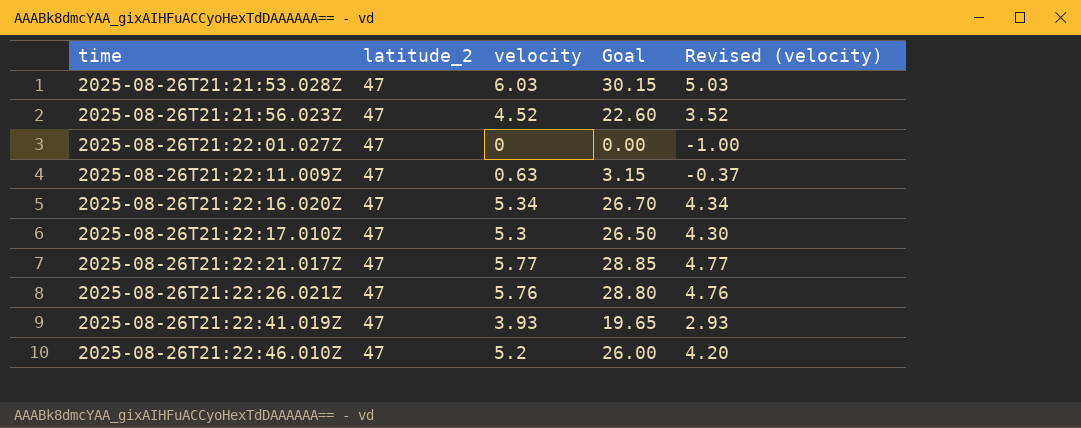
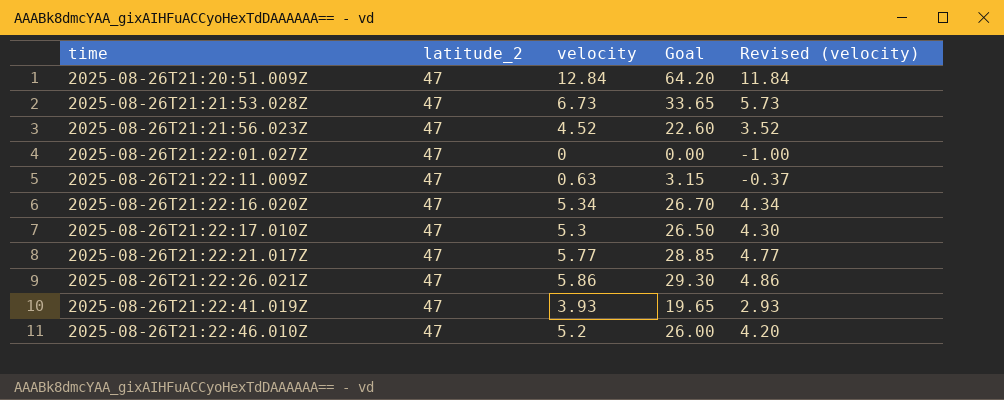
row 2025-08-26T21:20:51.009Z: none -> 47 | 12.84 | 64.20 | 11.84
2025-08-26T21:21:53.028Z | velocity: 6.03 -> 6.73
2025-08-26T21:21:53.028Z | Goal: 30.15 -> 33.65
2025-08-26T21:21:53.028Z | Revised (velocity): 5.03 -> 5.73
2025-08-26T21:22:26.021Z | velocity: 5.76 -> 5.86
2025-08-26T21:22:26.021Z | Goal: 28.80 -> 29.30
2025-08-26T21:22:26.021Z | Revised (velocity): 4.76 -> 4.86

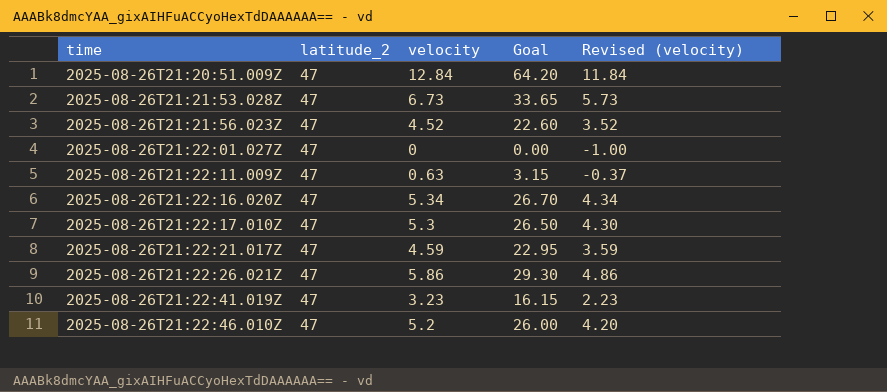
2025-08-26T21:22:21.017Z | velocity: 5.77 -> 4.59
2025-08-26T21:22:21.017Z | Goal: 28.85 -> 22.95
2025-08-26T21:22:21.017Z | Revised (velocity): 4.77 -> 3.59
2025-08-26T21:22:41.019Z | velocity: 3.93 -> 3.23
2025-08-26T21:22:41.019Z | Goal: 19.65 -> 16.15
2025-08-26T21:22:41.019Z | Revised (velocity): 2.93 -> 2.23

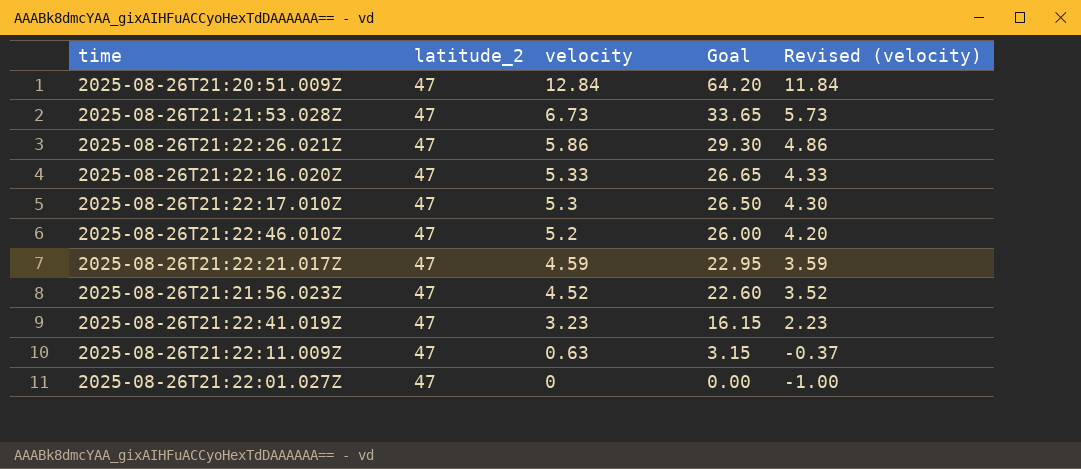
row order: time ascending -> velocity descending
2025-08-26T21:22:16.020Z | velocity: 5.34 -> 5.33
2025-08-26T21:22:16.020Z | Goal: 26.70 -> 26.65
2025-08-26T21:22:16.020Z | Revised (velocity): 4.34 -> 4.33

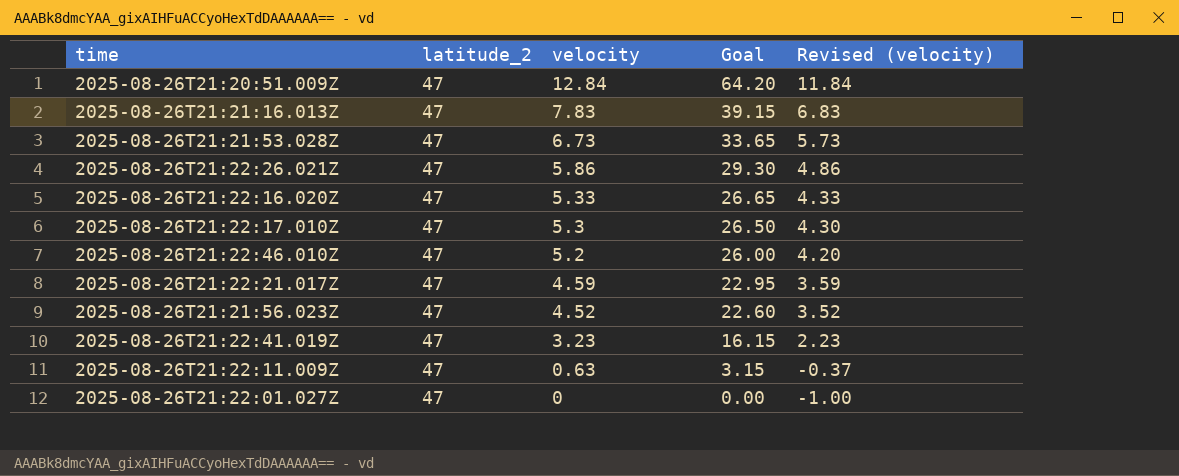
row 2025-08-26T21:21:16.013Z: none -> 47 | 7.83 | 39.15 | 6.83

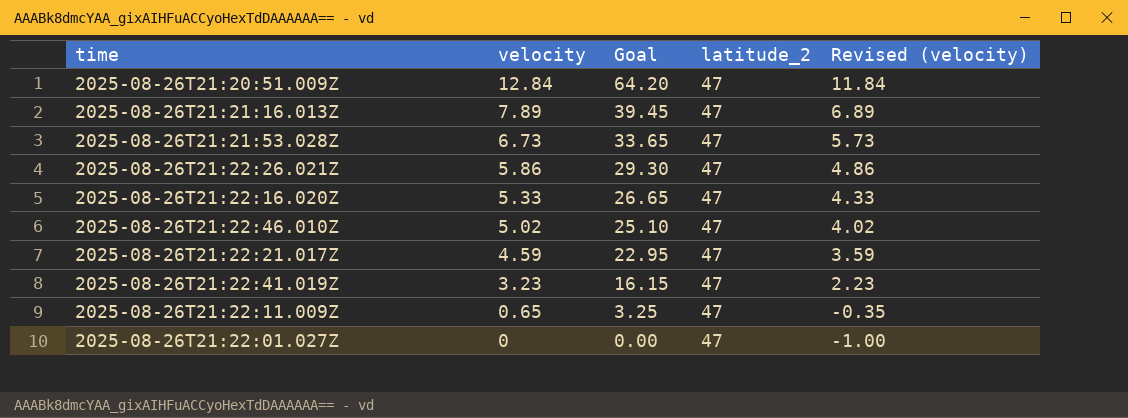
column latitude_2 | position: 2 -> 4
row 2025-08-26T21:22:17.010Z: 47 | 5.3 | 26.50 | 4.30 -> none
row 2025-08-26T21:21:56.023Z: 47 | 4.52 | 22.60 | 3.52 -> none
2025-08-26T21:21:16.013Z | velocity: 7.83 -> 7.89
2025-08-26T21:21:16.013Z | Goal: 39.15 -> 39.45
2025-08-26T21:21:16.013Z | Revised (velocity): 6.83 -> 6.89
2025-08-26T21:22:46.010Z | velocity: 5.2 -> 5.02
2025-08-26T21:22:46.010Z | Goal: 26.00 -> 25.10
2025-08-26T21:22:46.010Z | Revised (velocity): 4.20 -> 4.02
2025-08-26T21:22:11.009Z | velocity: 0.63 -> 0.65
2025-08-26T21:22:11.009Z | Goal: 3.15 -> 3.25
2025-08-26T21:22:11.009Z | Revised (velocity): -0.37 -> -0.35

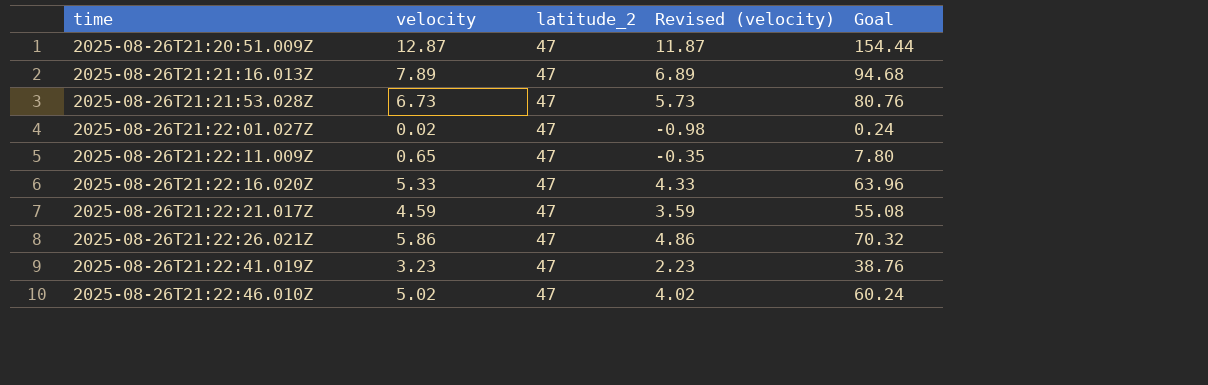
row order: velocity descending -> time ascending
column Goal | formula: [velocity] * 5 -> [velocity] * 12
column Goal | position: 3 -> 5
2025-08-26T21:20:51.009Z | velocity: 12.84 -> 12.87
2025-08-26T21:20:51.009Z | Revised (velocity): 11.84 -> 11.87
2025-08-26T21:22:01.027Z | velocity: 0 -> 0.02
2025-08-26T21:22:01.027Z | Revised (velocity): -1.00 -> -0.98

